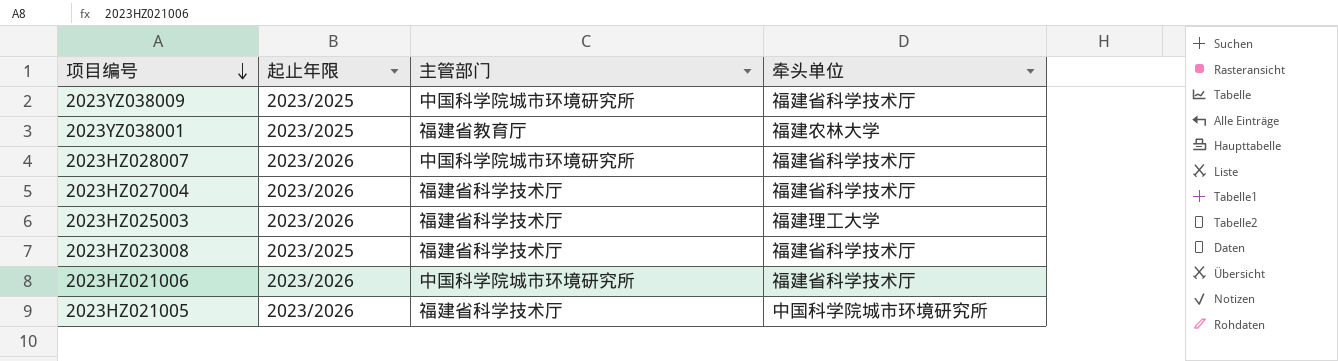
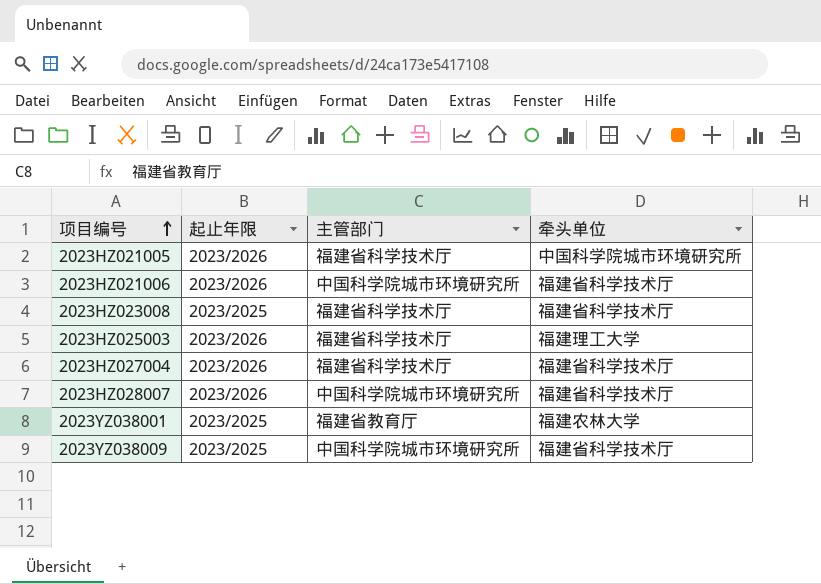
row order: 项目编号 descending -> 项目编号 ascending

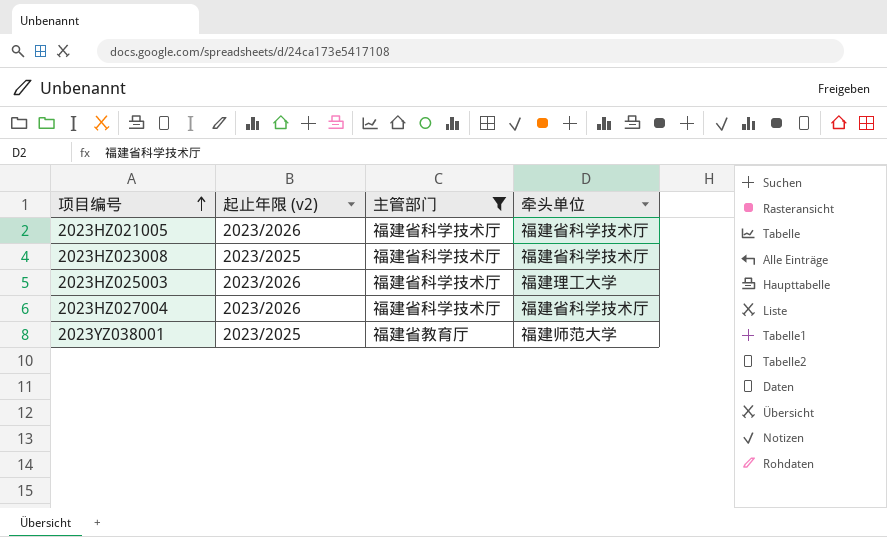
filter: none -> 主管部门 != 中国科学院城市环境研究所
column name: 起止年限 -> 起止年限 (v2)
2023HZ021005 | 牵头单位: 中国科学院城市环境研究所 -> 福建省科学技术厅
2023YZ038001 | 牵头单位: 福建农林大学 -> 福建师范大学

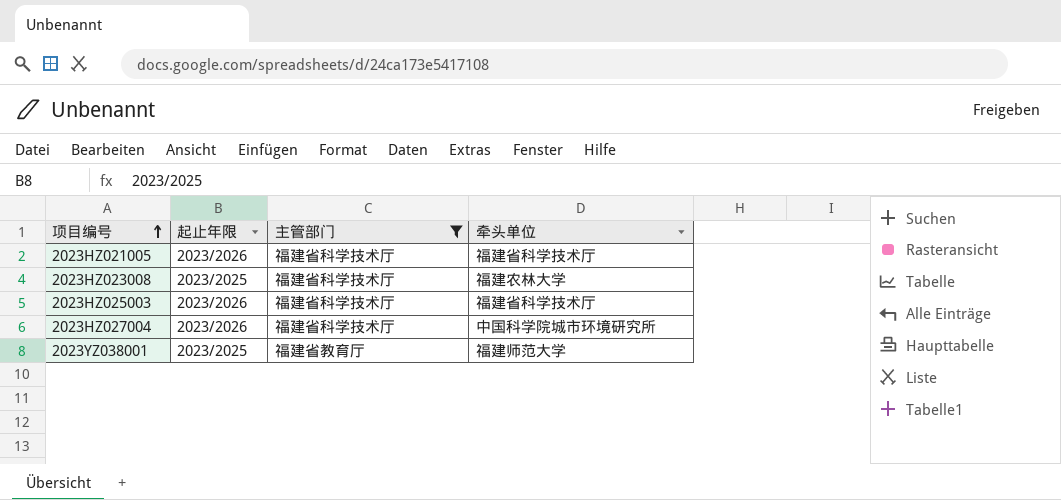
column name: 起止年限 (v2) -> 起止年限
2023HZ023008 | 牵头单位: 福建省科学技术厅 -> 福建农林大学
2023HZ025003 | 牵头单位: 福建理工大学 -> 福建省科学技术厅
2023HZ027004 | 牵头单位: 福建省科学技术厅 -> 中国科学院城市环境研究所

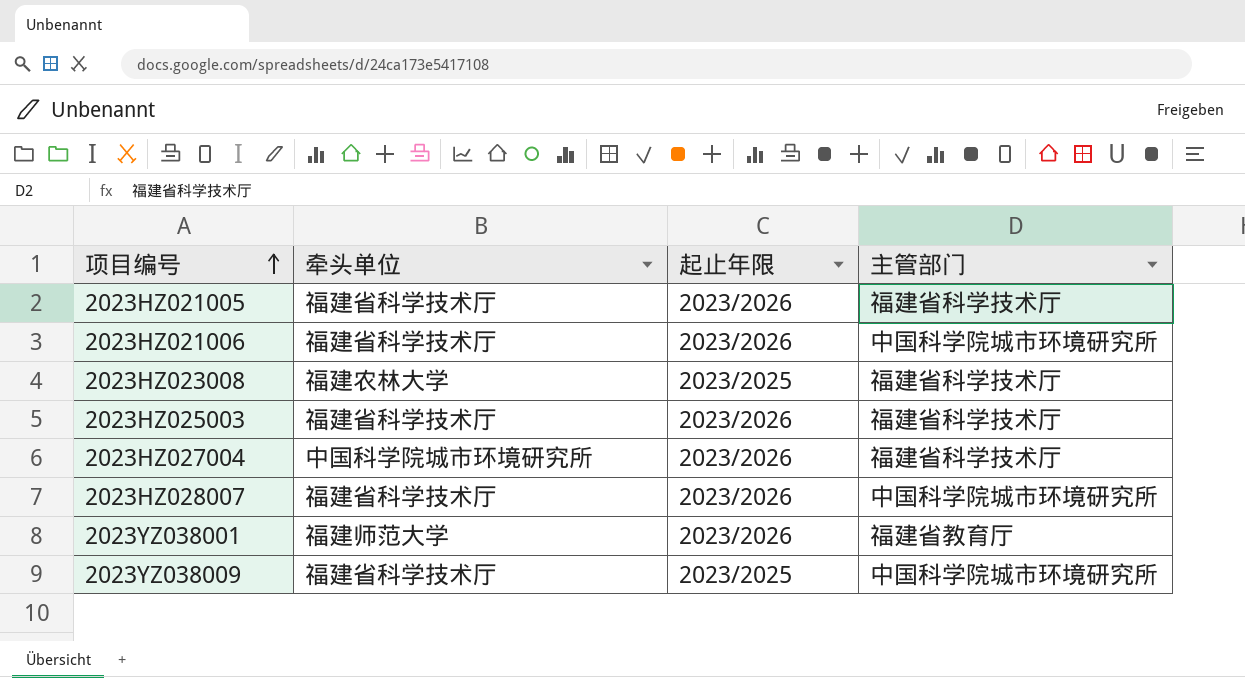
filter: 主管部门 != 中国科学院城市环境研究所 -> none
column 牵头单位 | position: 4 -> 2
2023YZ038001 | 起止年限: 2023/2025 -> 2023/2026

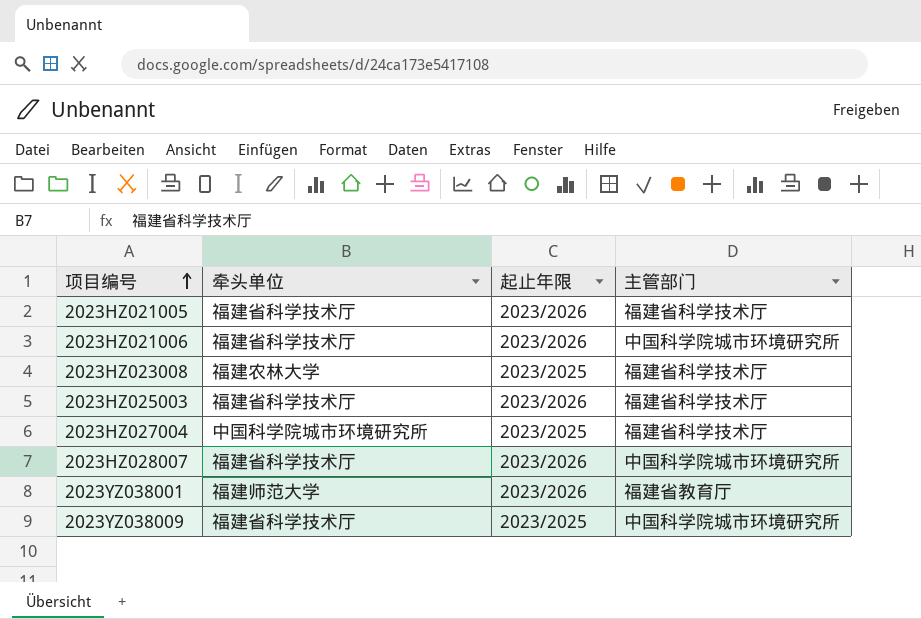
2023HZ027004 | 起止年限: 2023/2026 -> 2023/2025

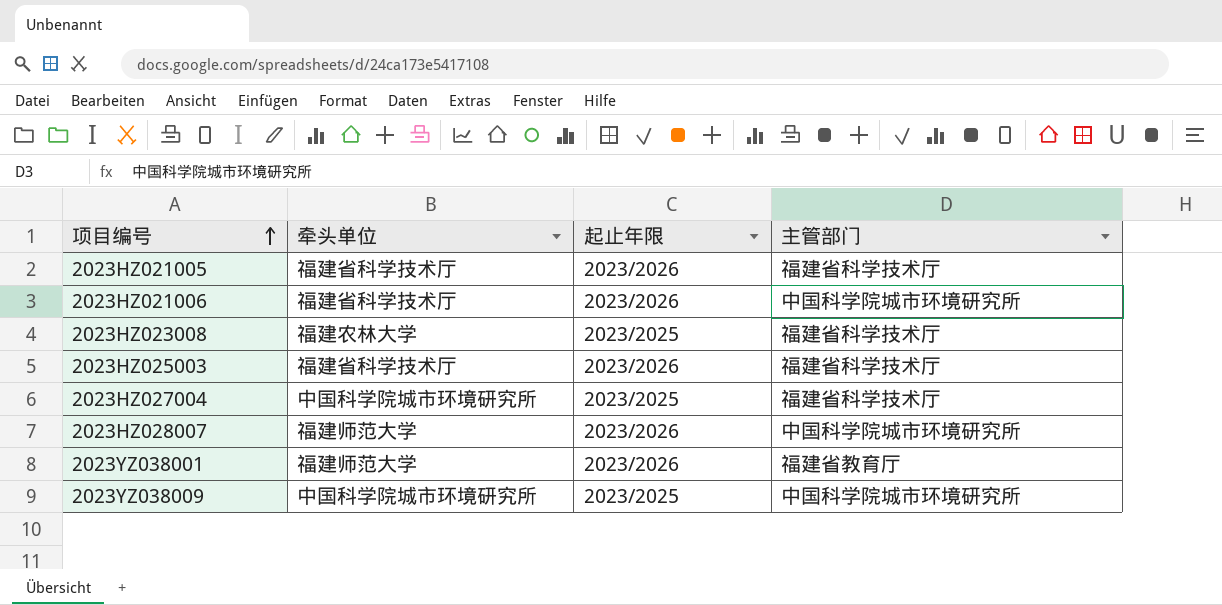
2023HZ028007 | 牵头单位: 福建省科学技术厅 -> 福建师范大学
2023YZ038009 | 牵头单位: 福建省科学技术厅 -> 中国科学院城市环境研究所

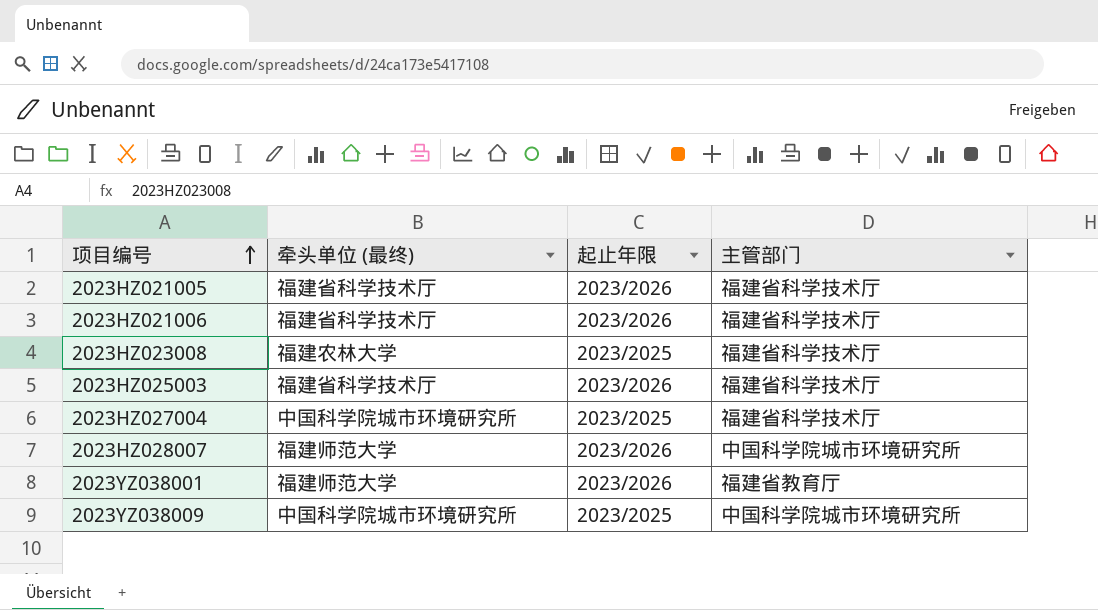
column name: 牵头单位 -> 牵头单位 (最终)
2023HZ021006 | 主管部门: 中国科学院城市环境研究所 -> 福建省科学技术厅

